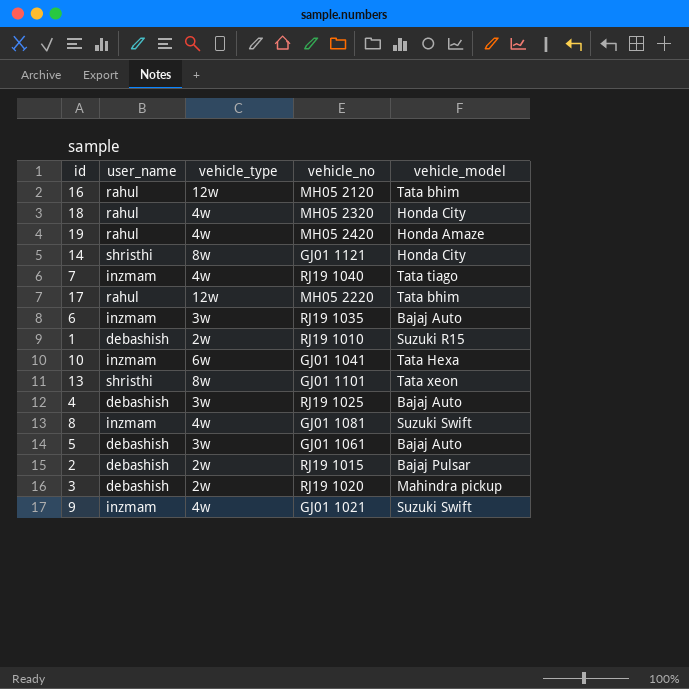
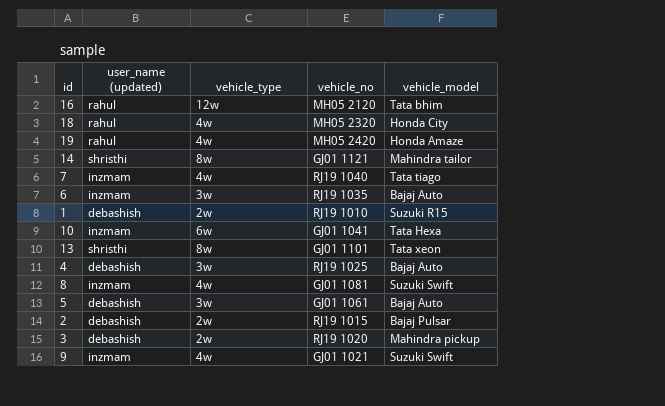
column name: user_name -> user_name (updated)
row 17: rahul | 12w | MH05 2220 | Tata bhim -> none
14 | vehicle_model: Honda City -> Mahindra tailor

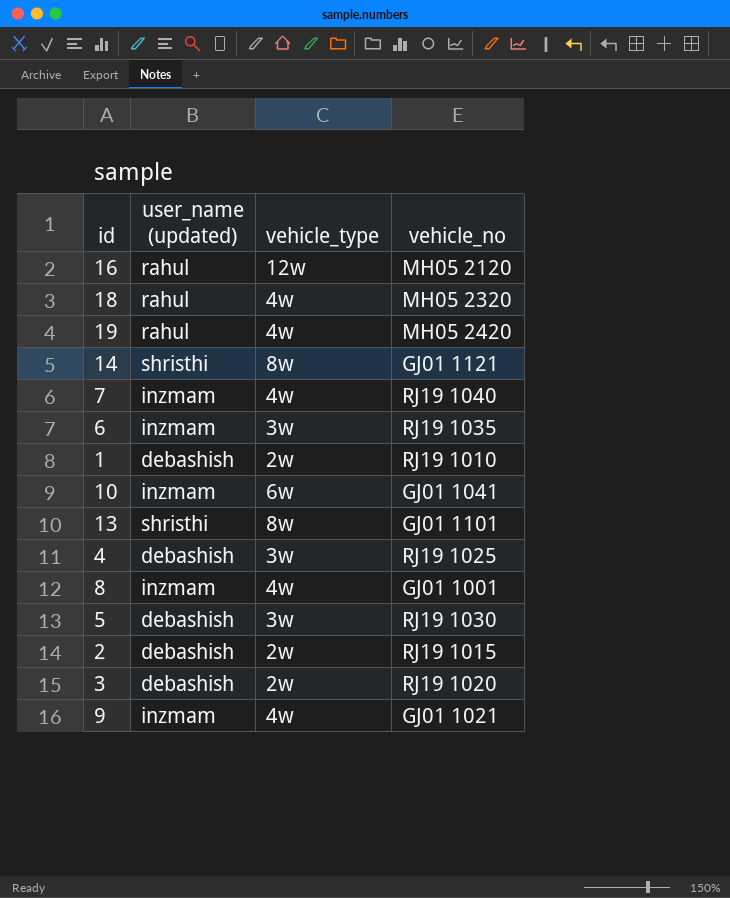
column vehicle_model | position: 5 -> none
8 | vehicle_no: GJ01 1081 -> GJ01 1001
5 | vehicle_no: GJ01 1061 -> RJ19 1030

